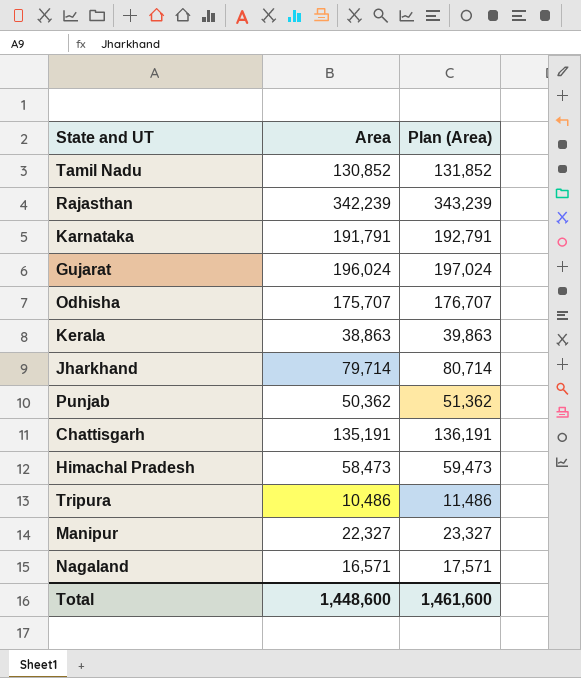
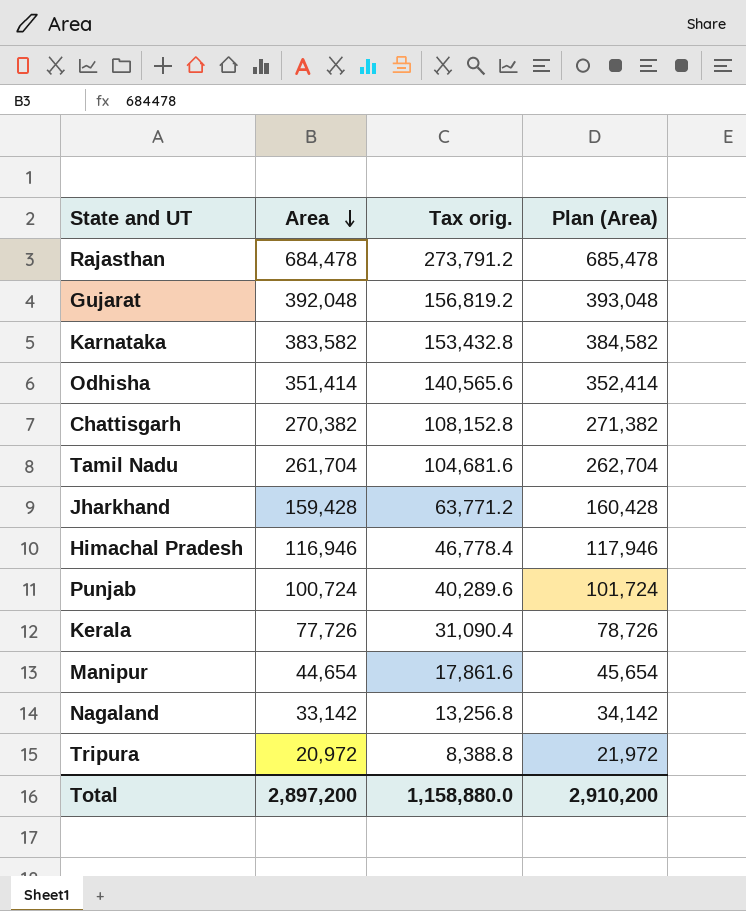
row order: none -> Area descending
column Tax orig. | formula: none -> [Area] * 0.4
Rajasthan | Area: 342,239 -> 684,478
Rajasthan | Plan (Area): 343,239 -> 685,478
Gujarat | Area: 196,024 -> 392,048
Gujarat | Plan (Area): 197,024 -> 393,048
Karnataka | Area: 191,791 -> 383,582
Karnataka | Plan (Area): 192,791 -> 384,582
Odhisha | Area: 175,707 -> 351,414
Odhisha | Plan (Area): 176,707 -> 352,414
Chattisgarh | Area: 135,191 -> 270,382
Chattisgarh | Plan (Area): 136,191 -> 271,382
Tamil Nadu | Area: 130,852 -> 261,704
Tamil Nadu | Plan (Area): 131,852 -> 262,704
Jharkhand | Area: 79,714 -> 159,428
Jharkhand | Plan (Area): 80,714 -> 160,428
Himachal Pradesh | Area: 58,473 -> 116,946
Himachal Pradesh | Plan (Area): 59,473 -> 117,946
Punjab | Area: 50,362 -> 100,724
Punjab | Plan (Area): 51,362 -> 101,724
Kerala | Area: 38,863 -> 77,726
Kerala | Plan (Area): 39,863 -> 78,726
Manipur | Area: 22,327 -> 44,654
Manipur | Plan (Area): 23,327 -> 45,654
Nagaland | Area: 16,571 -> 33,142
Nagaland | Plan (Area): 17,571 -> 34,142
Tripura | Area: 10,486 -> 20,972
Tripura | Plan (Area): 11,486 -> 21,972
Total | Area: 1,448,600 -> 2,897,200
Total | Plan (Area): 1,461,600 -> 2,910,200

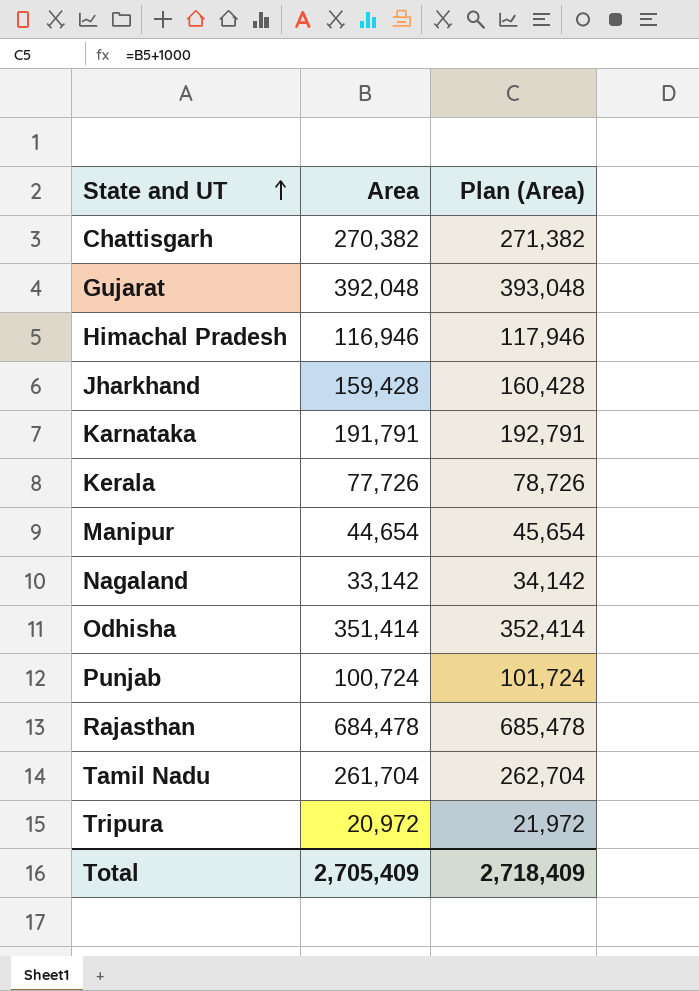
row order: Area descending -> State and UT ascending
column Tax orig. | formula: [Area] * 0.4 -> none
Karnataka | Area: 383,582 -> 191,791
Karnataka | Plan (Area): 384,582 -> 192,791
Total | Area: 2,897,200 -> 2,705,409
Total | Plan (Area): 2,910,200 -> 2,718,409

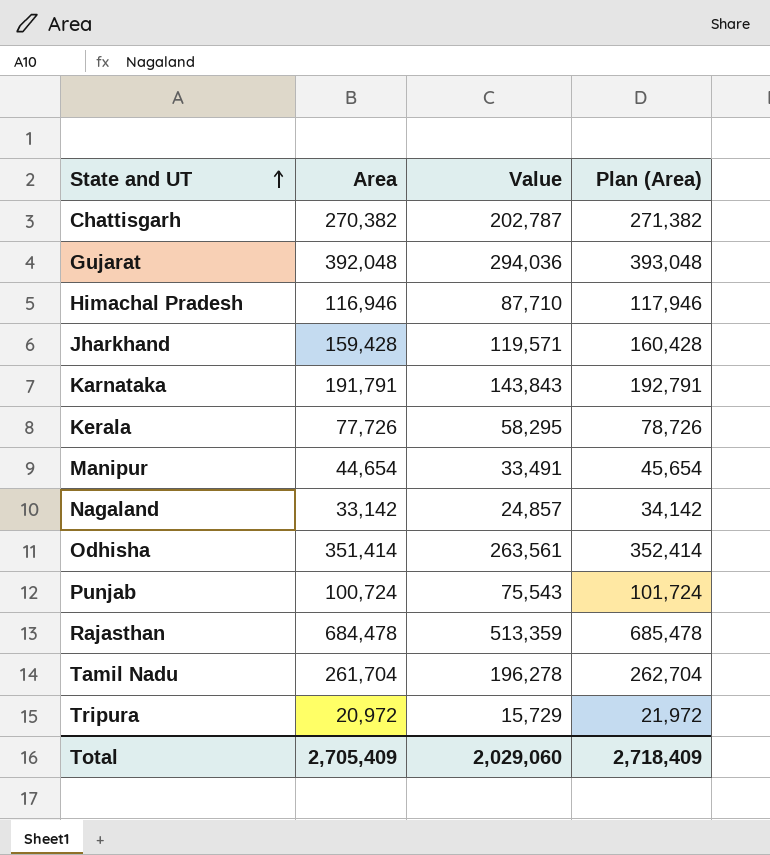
column Value | formula: none -> [Area] * 0.75

